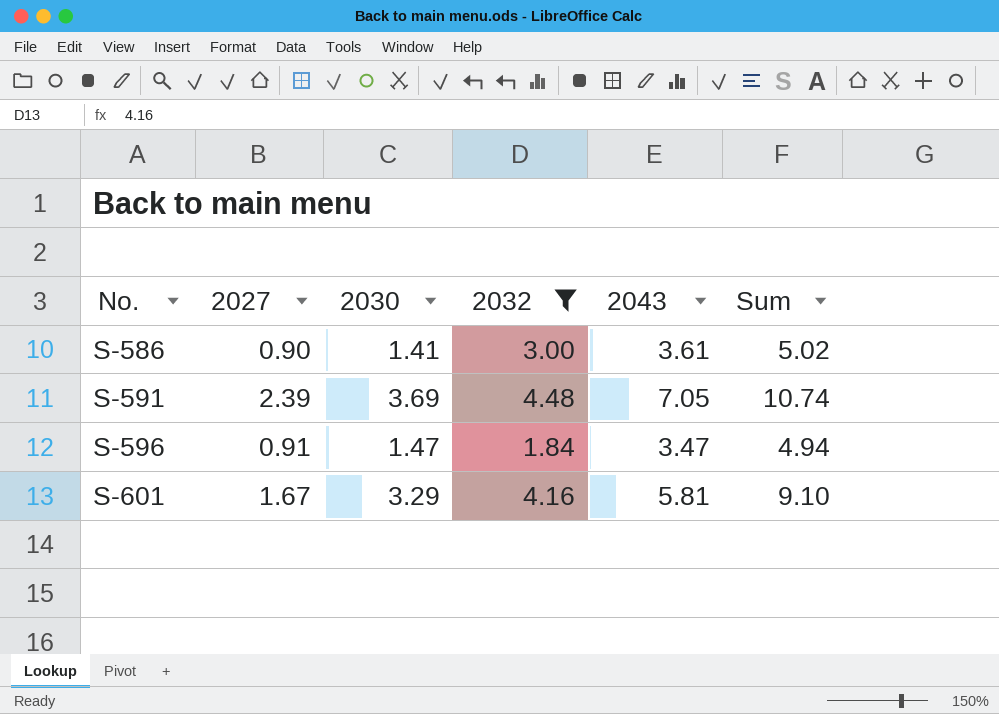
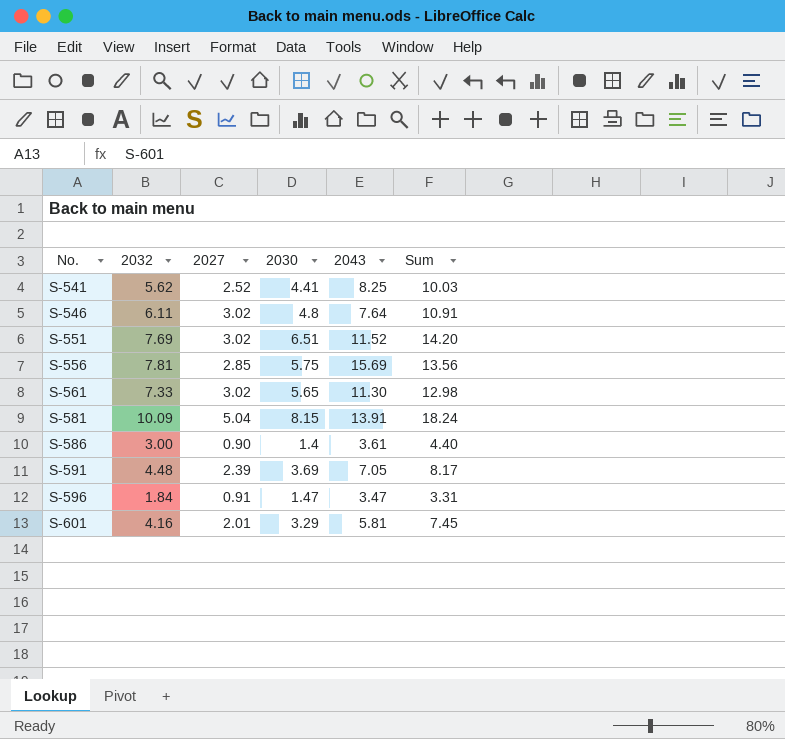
filter: 2032 <= 4.48 -> none
column 2032 | position: 4 -> 2
column Sum | formula: [2030] + [2043] -> [2032] + [2030]
S-586 | 2030: 1.41 -> 1.4
S-601 | 2027: 1.67 -> 2.01

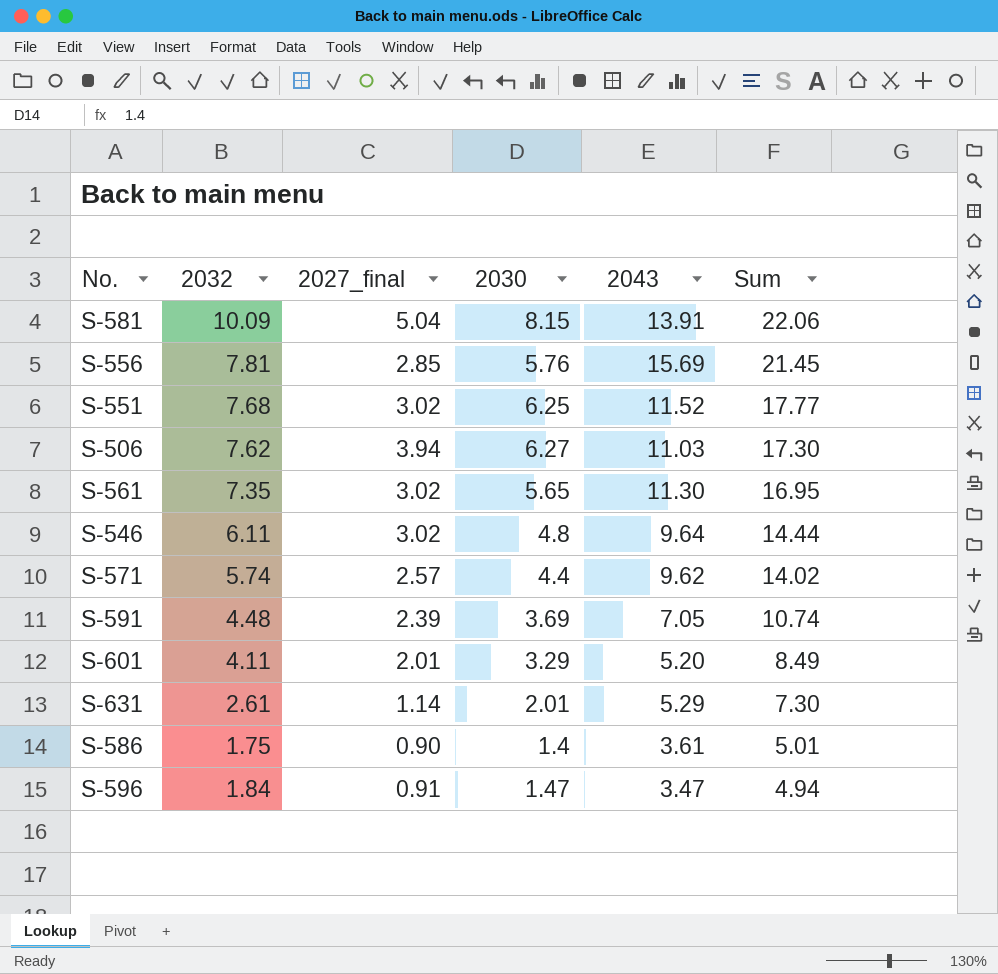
row order: No. ascending -> Sum descending
column name: 2027 -> 2027_final
column Sum | formula: [2032] + [2030] -> [2030] + [2043]
row S-541: 5.62 | 2.52 | 4.41 | 8.25 | 10.03 -> none
S-556 | 2030: 5.75 -> 5.76
S-551 | 2032: 7.69 -> 7.68
S-551 | 2030: 6.51 -> 6.25
row S-506: none -> 7.62 | 3.94 | 6.27 | 11.03 | 17.30
S-561 | 2032: 7.33 -> 7.35
S-546 | 2043: 7.64 -> 9.64
row S-571: none -> 5.74 | 2.57 | 4.4 | 9.62 | 14.02
S-601 | 2032: 4.16 -> 4.11
S-601 | 2043: 5.81 -> 5.20
row S-631: none -> 2.61 | 1.14 | 2.01 | 5.29 | 7.30
S-586 | 2032: 3.00 -> 1.75

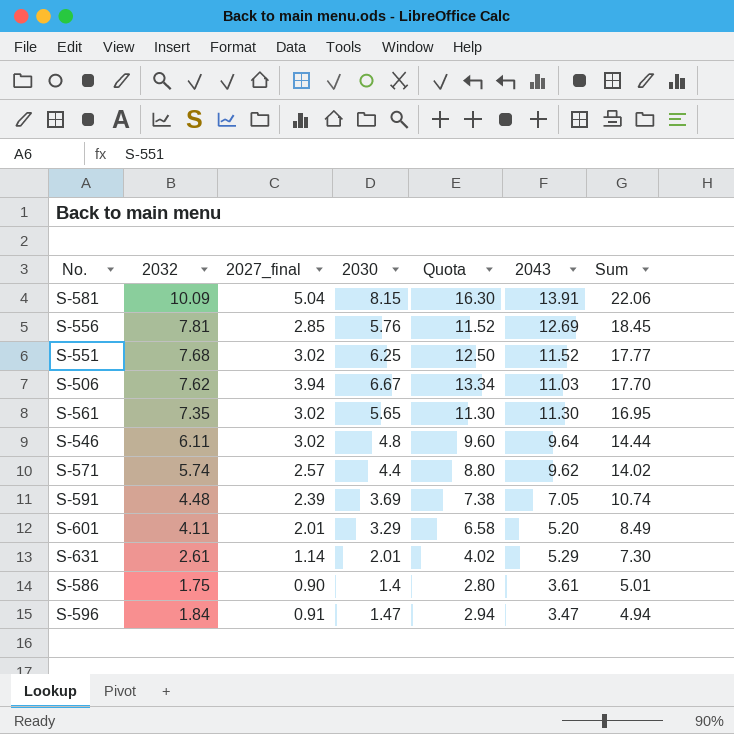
column Quota | formula: none -> [2030] * 2
S-556 | 2043: 15.69 -> 12.69
S-556 | Sum: 21.45 -> 18.45
S-506 | 2030: 6.27 -> 6.67
S-506 | Sum: 17.30 -> 17.70

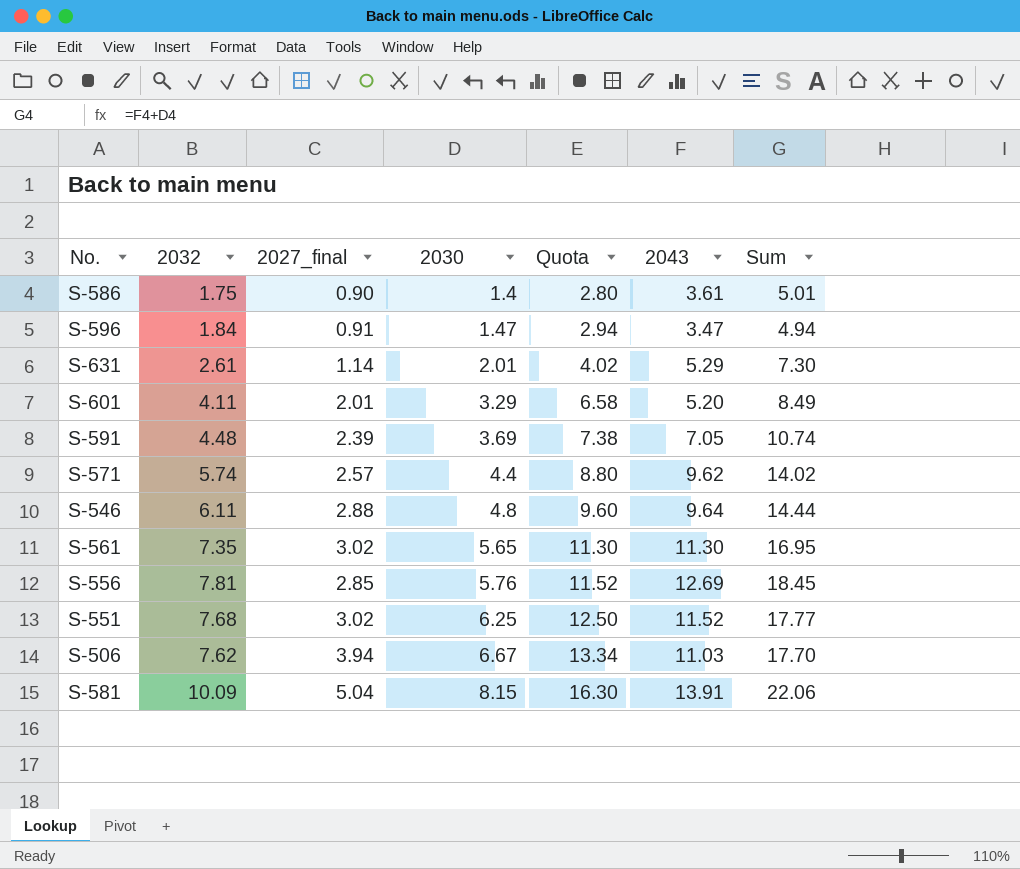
row order: Sum descending -> 2030 ascending
S-546 | 2027_final: 3.02 -> 2.88

